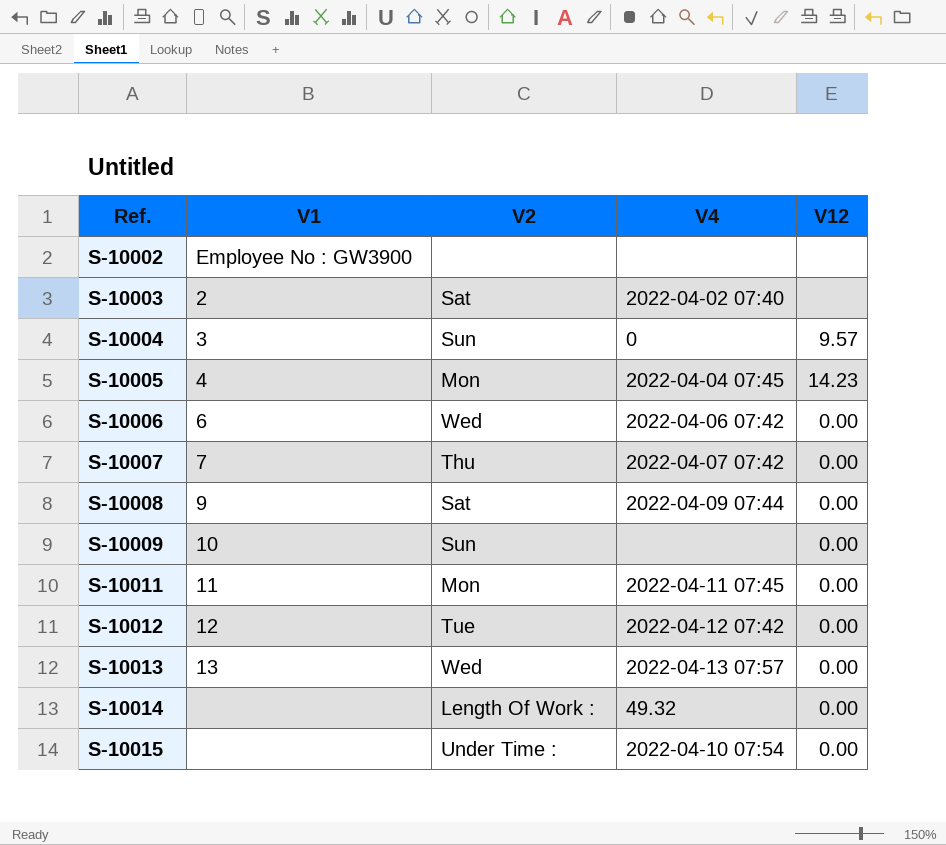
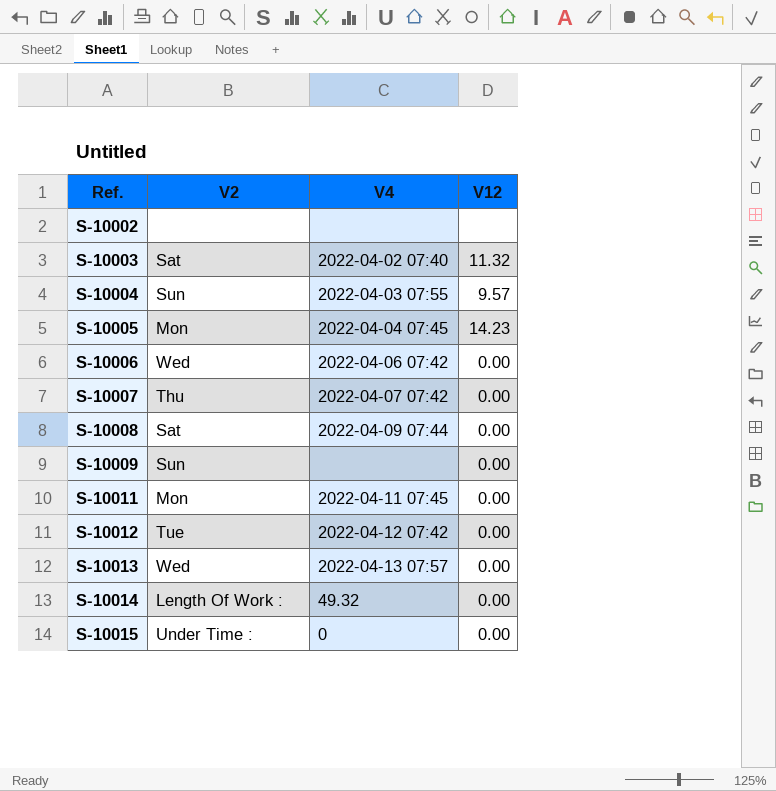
column V1 | position: 2 -> none
S-10003 | V12: none -> 11.32
S-10004 | V4: 0 -> 2022-04-03 07:55
S-10015 | V4: 2022-04-10 07:54 -> 0

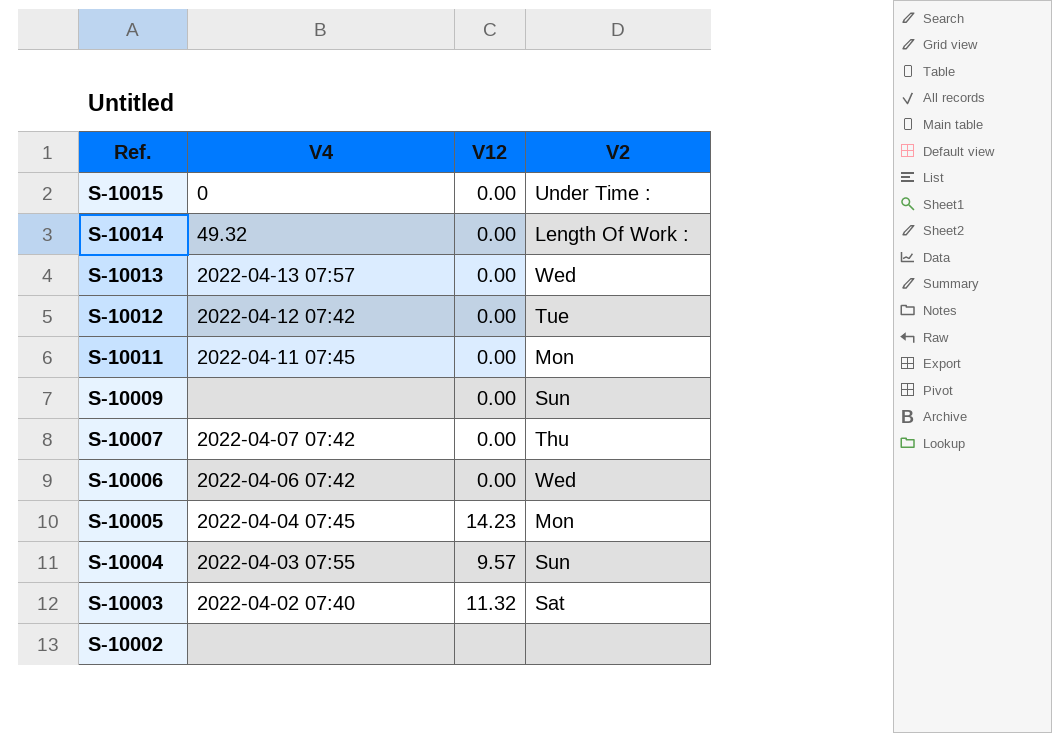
row order: Ref. ascending -> Ref. descending
column V2 | position: 2 -> 4
row S-10008: Sat | 2022-04-09 07:44 | 0.00 -> none

